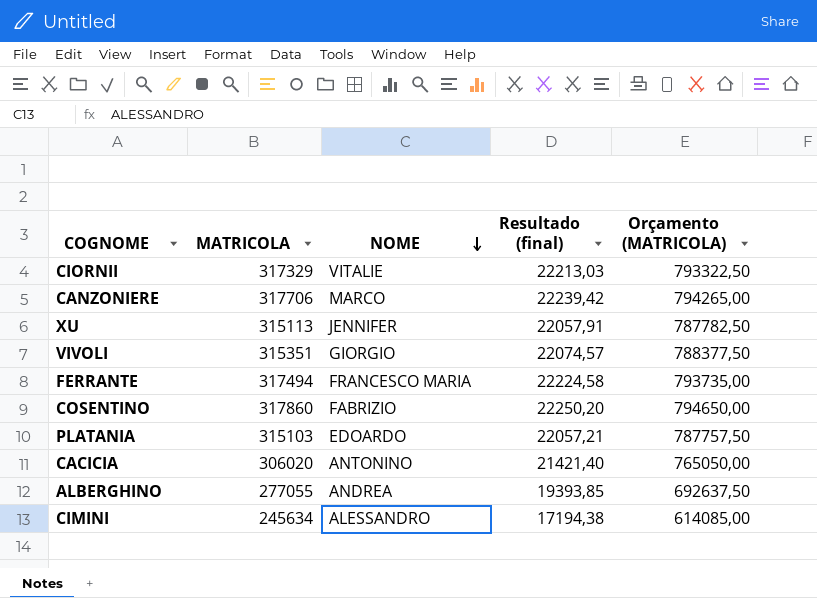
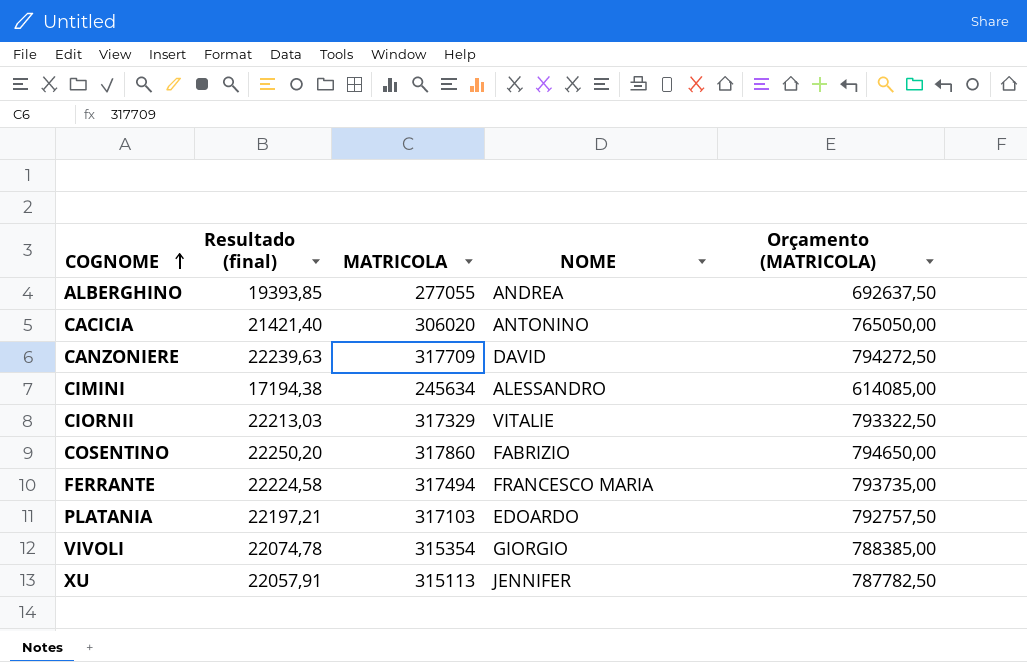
row order: NOME descending -> COGNOME ascending
column Resultado (final) | position: 4 -> 2
CANZONIERE | Resultado (final): 22239,42 -> 22239,63
CANZONIERE | MATRICOLA: 317706 -> 317709
CANZONIERE | NOME: MARCO -> DAVID
CANZONIERE | Orçamento (MATRICOLA): 794265,00 -> 794272,50
PLATANIA | Resultado (final): 22057,21 -> 22197,21
PLATANIA | MATRICOLA: 315103 -> 317103
PLATANIA | Orçamento (MATRICOLA): 787757,50 -> 792757,50
VIVOLI | Resultado (final): 22074,57 -> 22074,78
VIVOLI | MATRICOLA: 315351 -> 315354
VIVOLI | Orçamento (MATRICOLA): 788377,50 -> 788385,00

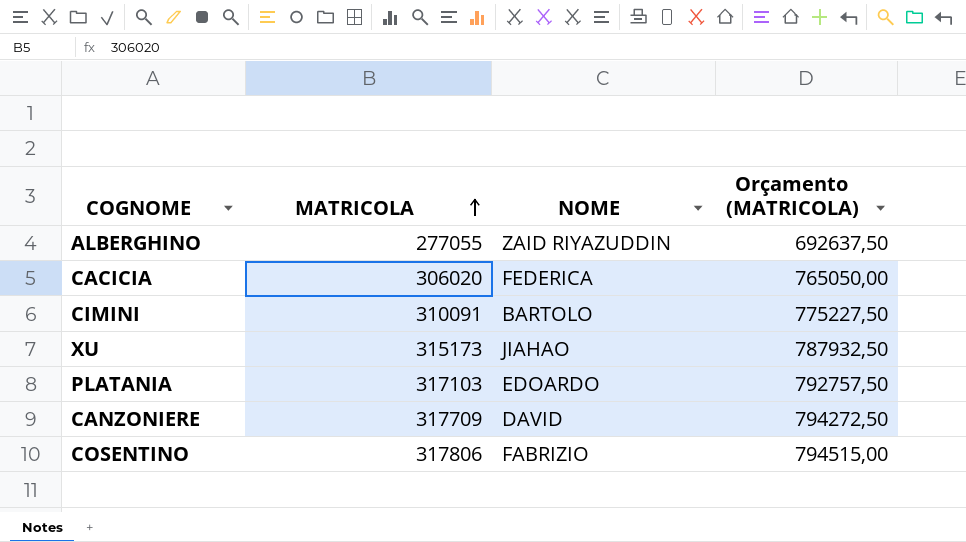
row order: COGNOME ascending -> MATRICOLA ascending
column Resultado (final) | formula: [MATRICOLA] * 0,07 -> none
row CIORNII: 22213,03 | 317329 | VITALIE | 793322,50 -> none
row FERRANTE: 22224,58 | 317494 | FRANCESCO MARIA | 793735,00 -> none
row VIVOLI: 22074,78 | 315354 | GIORGIO | 788385,00 -> none
ALBERGHINO | NOME: ANDREA -> ZAID RIYAZUDDIN
CACICIA | NOME: ANTONINO -> FEDERICA
CIMINI | MATRICOLA: 245634 -> 310091
CIMINI | NOME: ALESSANDRO -> BARTOLO
CIMINI | Orçamento (MATRICOLA): 614085,00 -> 775227,50
XU | MATRICOLA: 315113 -> 315173
XU | NOME: JENNIFER -> JIAHAO
XU | Orçamento (MATRICOLA): 787782,50 -> 787932,50
COSENTINO | MATRICOLA: 317860 -> 317806
COSENTINO | Orçamento (MATRICOLA): 794650,00 -> 794515,00

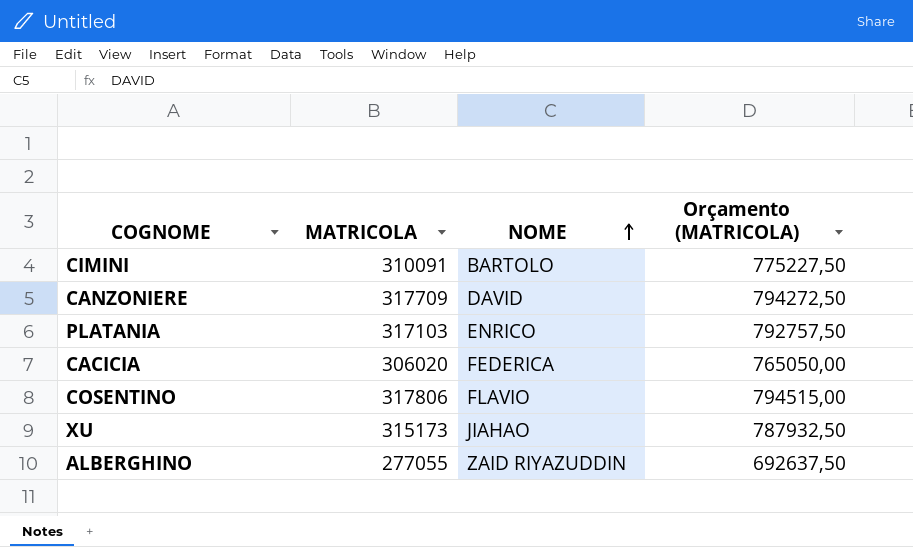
row order: MATRICOLA ascending -> NOME ascending
PLATANIA | NOME: EDOARDO -> ENRICO
COSENTINO | NOME: FABRIZIO -> FLAVIO

